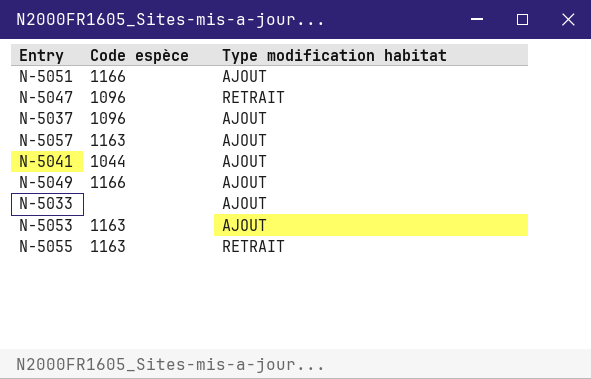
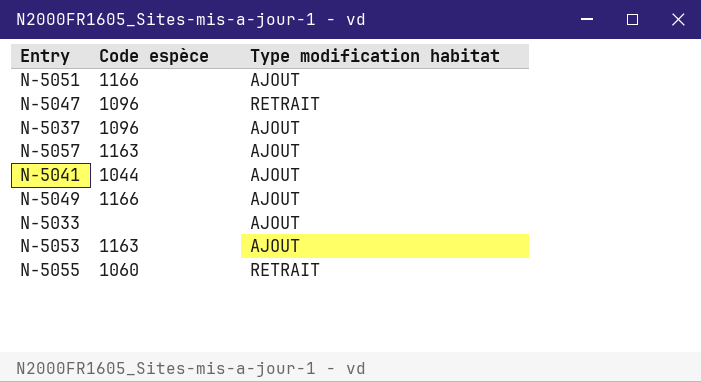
N-5055 | Code espèce: 1163 -> 1060

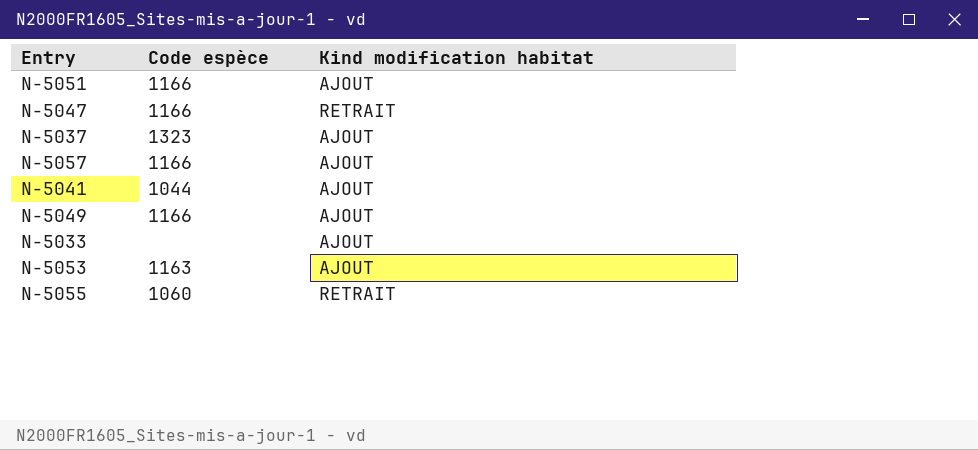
column name: Type modification habitat -> Kind modification habitat
N-5047 | Code espèce: 1096 -> 1166
N-5037 | Code espèce: 1096 -> 1323
N-5057 | Code espèce: 1163 -> 1166

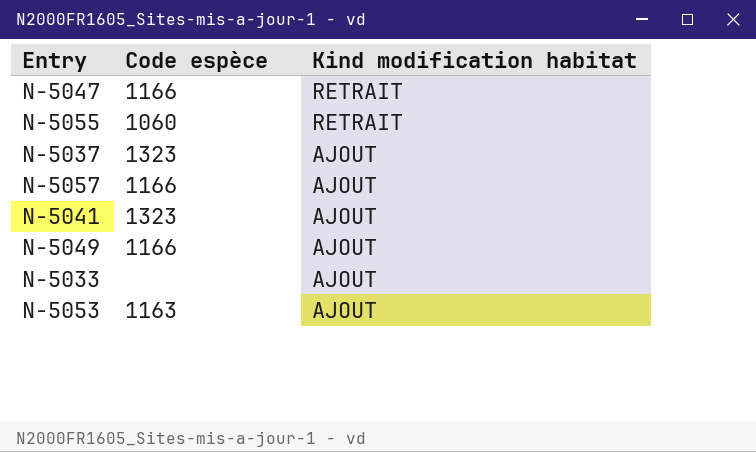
row order: none -> Kind modification habitat descending
row N-5051: 1166 | AJOUT -> none
N-5041 | Code espèce: 1044 -> 1323

